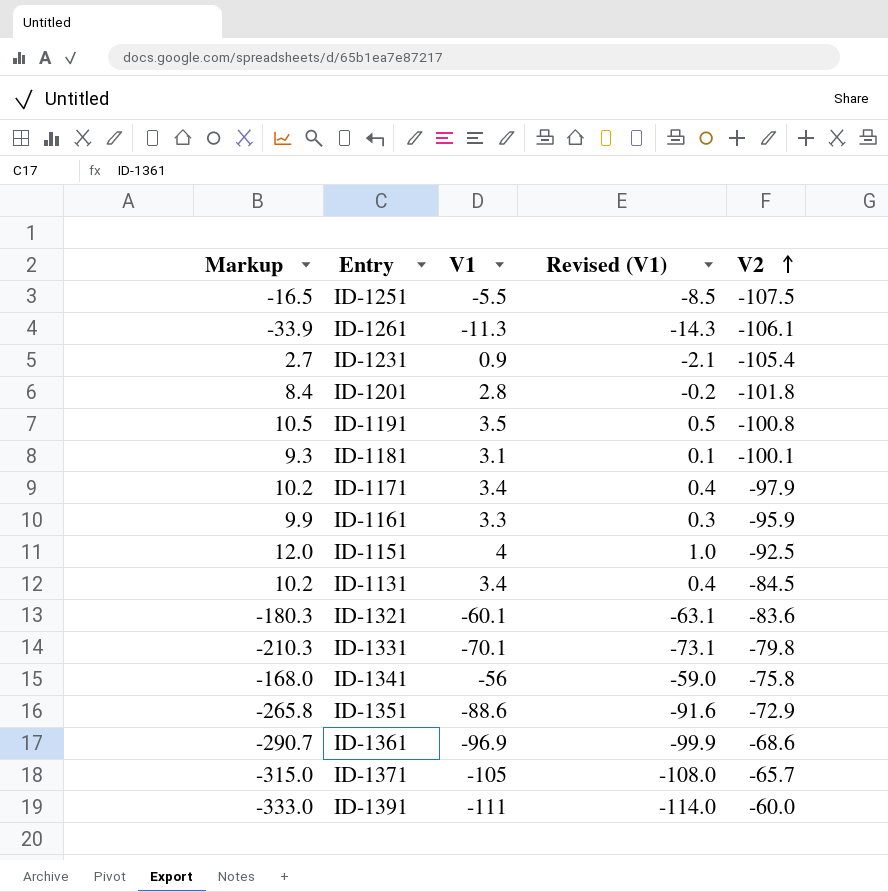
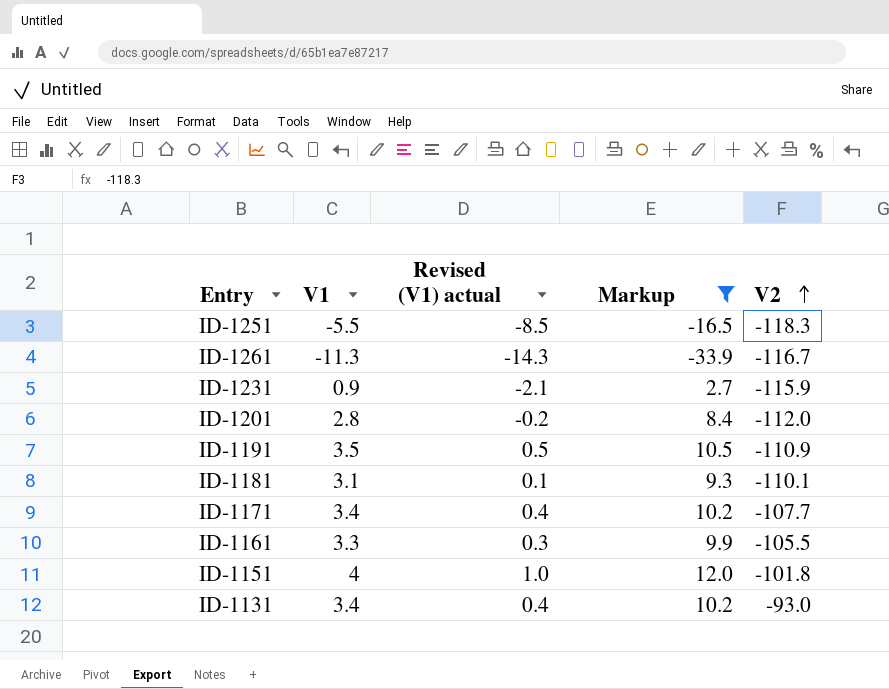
filter: none -> Markup >= -33.9
column name: Revised (V1) -> Revised (V1) actual
column Markup | position: 1 -> 4
ID-1251 | V2: -107.5 -> -118.3
ID-1261 | V2: -106.1 -> -116.7
ID-1231 | V2: -105.4 -> -115.9
ID-1201 | V2: -101.8 -> -112.0
ID-1191 | V2: -100.8 -> -110.9
ID-1181 | V2: -100.1 -> -110.1
ID-1171 | V2: -97.9 -> -107.7
ID-1161 | V2: -95.9 -> -105.5
ID-1151 | V2: -92.5 -> -101.8
ID-1131 | V2: -84.5 -> -93.0

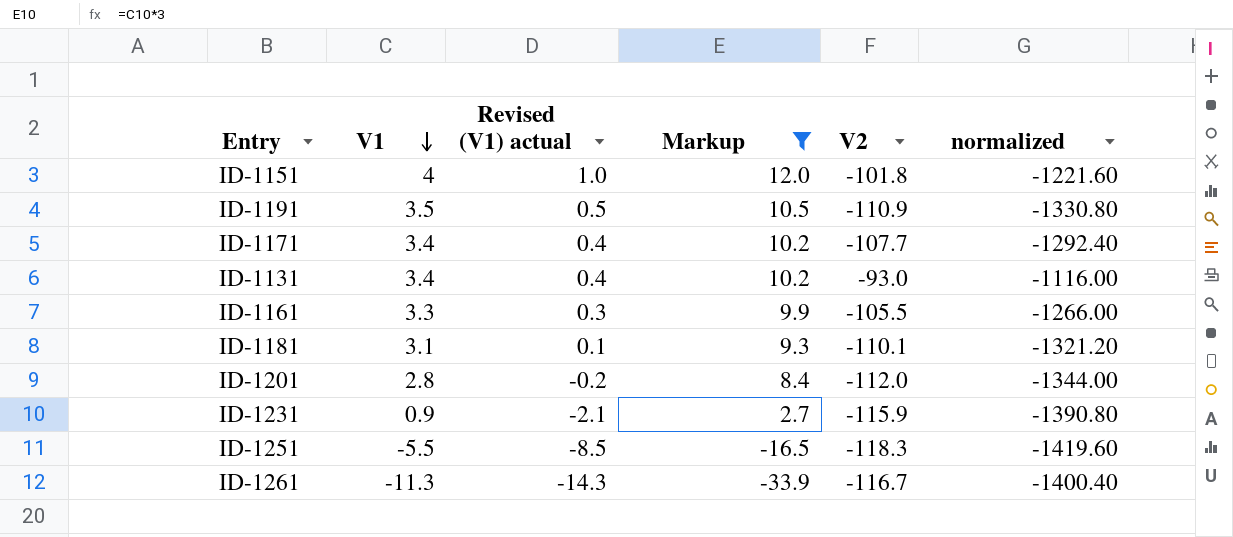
row order: V2 ascending -> V1 descending
column normalized | formula: none -> [V2] * 12

